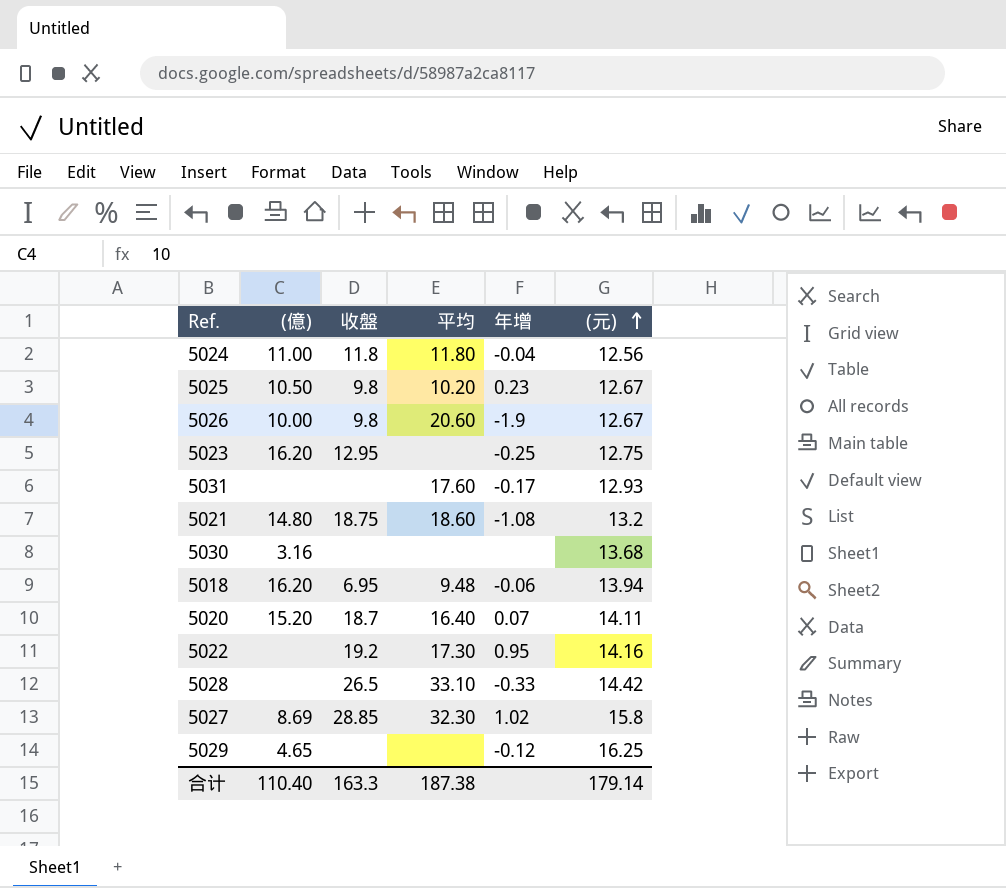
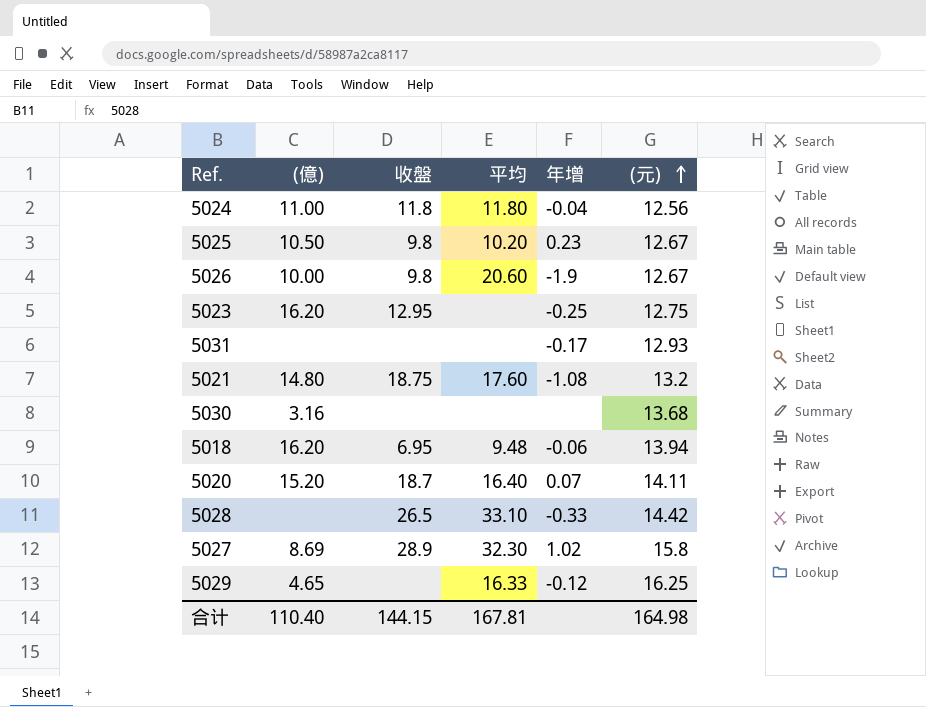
row 5022: none | 19.2 | 17.30 | 0.95 | 14.16 -> none
5031 | 平均: 17.60 -> none
5021 | 平均: 18.60 -> 17.60
5027 | 收盤: 28.85 -> 28.9
5029 | 平均: none -> 16.33
合计 | 收盤: 163.3 -> 144.15
合计 | 平均: 187.38 -> 167.81
合计 | (元): 179.14 -> 164.98

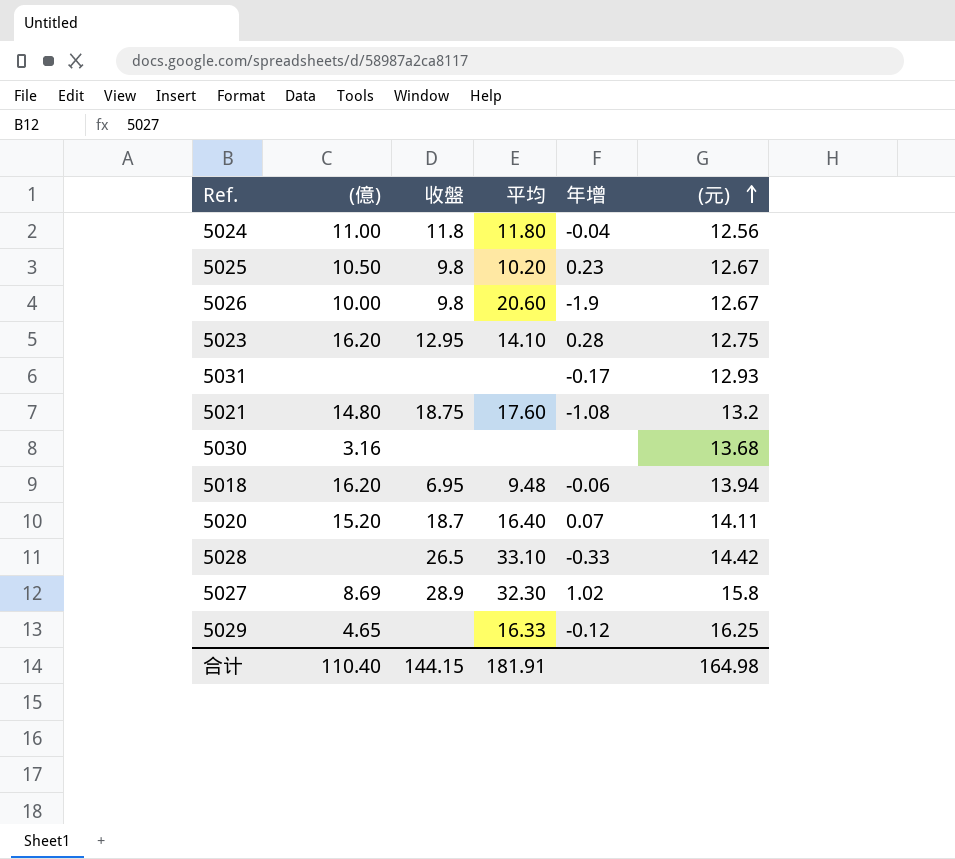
5023 | 平均: none -> 14.10
5023 | 年增: -0.25 -> 0.28
合计 | 平均: 167.81 -> 181.91

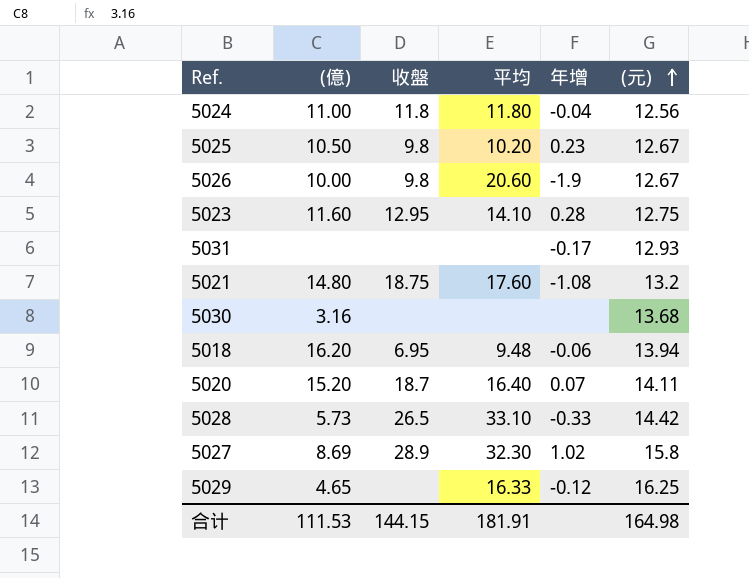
5023 | (億): 16.20 -> 11.60
5028 | (億): none -> 5.73
合计 | (億): 110.40 -> 111.53

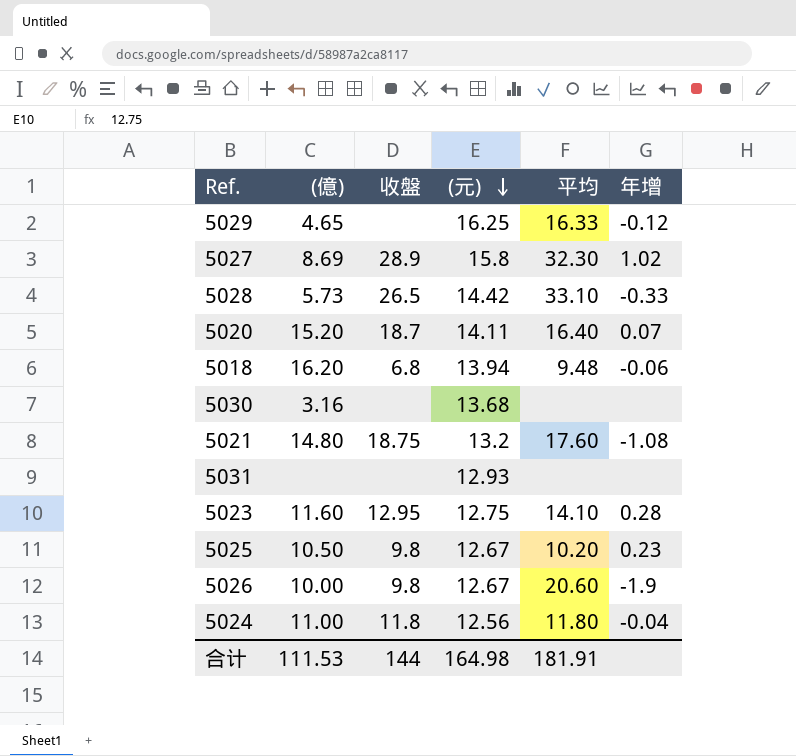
row order: (元) ascending -> (元) descending
column (元) | position: 6 -> 4
5018 | 收盤: 6.95 -> 6.8
5031 | 年增: -0.17 -> none
合计 | 收盤: 144.15 -> 144

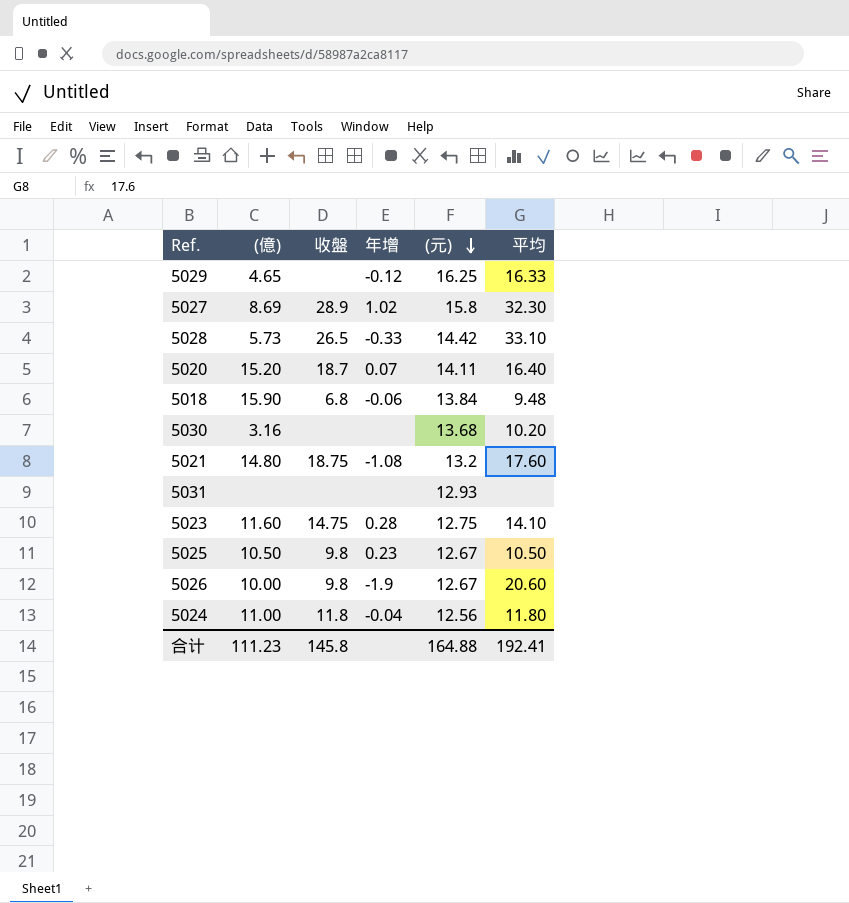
column 年增 | position: 6 -> 4
5018 | (億): 16.20 -> 15.90
5018 | (元): 13.94 -> 13.84
5030 | 平均: none -> 10.20
5023 | 收盤: 12.95 -> 14.75
5025 | 平均: 10.20 -> 10.50
合计 | (億): 111.53 -> 111.23
合计 | 收盤: 144 -> 145.8
合计 | (元): 164.98 -> 164.88
合计 | 平均: 181.91 -> 192.41

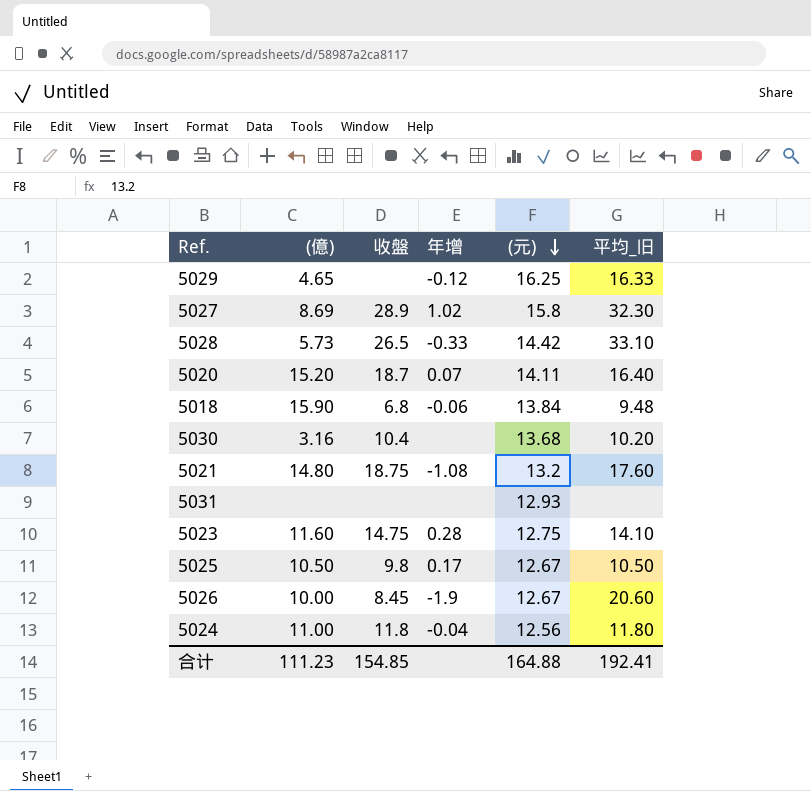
column name: 平均 -> 平均_旧
5030 | 收盤: none -> 10.4
5025 | 年增: 0.23 -> 0.17
5026 | 收盤: 9.8 -> 8.45
合计 | 收盤: 145.8 -> 154.85

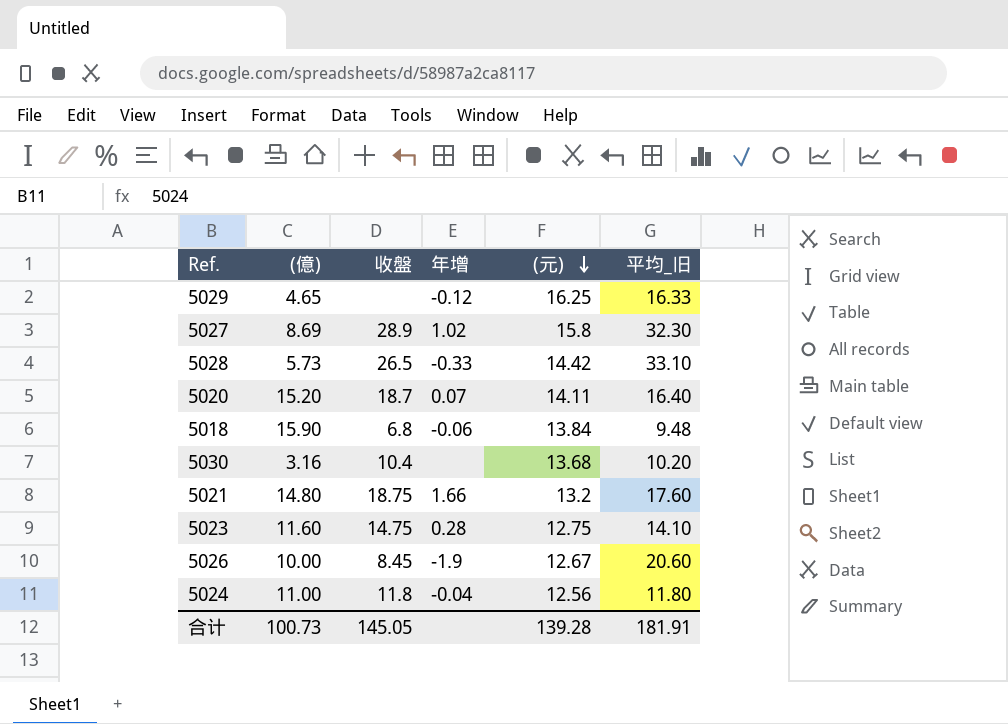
row 5031: none | none | none | 12.93 | none -> none
row 5025: 10.50 | 9.8 | 0.17 | 12.67 | 10.50 -> none
5021 | 年增: -1.08 -> 1.66
合计 | (億): 111.23 -> 100.73
合计 | 收盤: 154.85 -> 145.05
合计 | (元): 164.88 -> 139.28
合计 | 平均_旧: 192.41 -> 181.91

